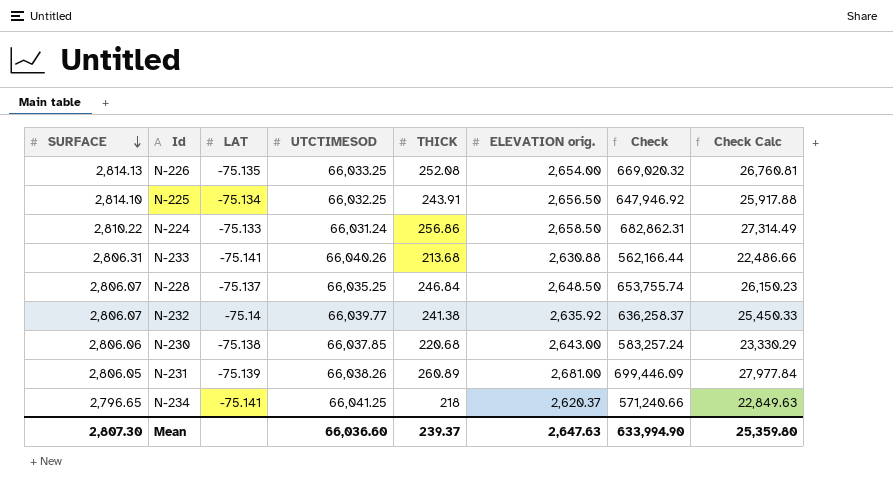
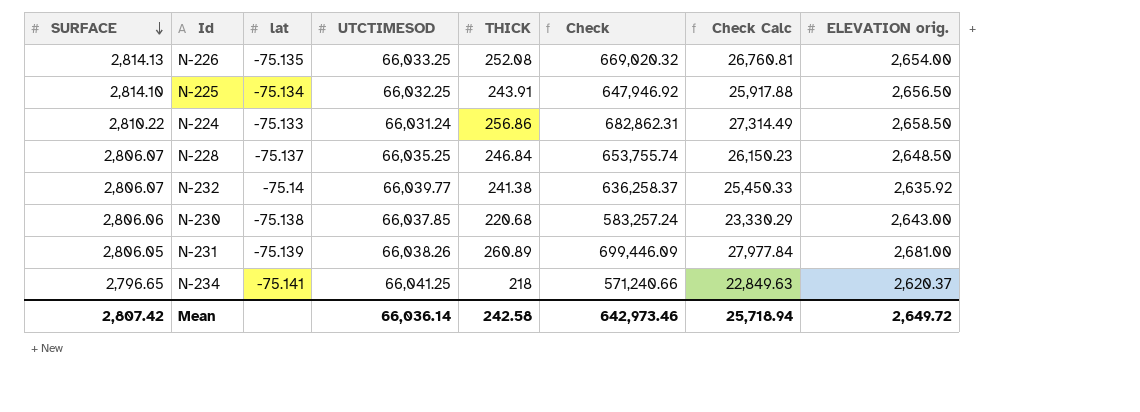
column name: LAT -> lat
column ELEVATION orig. | position: 6 -> 8
row N-233: 2,806.31 | -75.141 | 66,040.26 | 213.68 | 2,630.88 | 562,166.44 | 22,486.66 -> none
Mean | SURFACE: 2,807.30 -> 2,807.42
Mean | UTCTIMESOD: 66,036.60 -> 66,036.14
Mean | THICK: 239.37 -> 242.58
Mean | Check: 633,994.90 -> 642,973.46
Mean | Check Calc: 25,359.80 -> 25,718.94
Mean | ELEVATION orig.: 2,647.63 -> 2,649.72

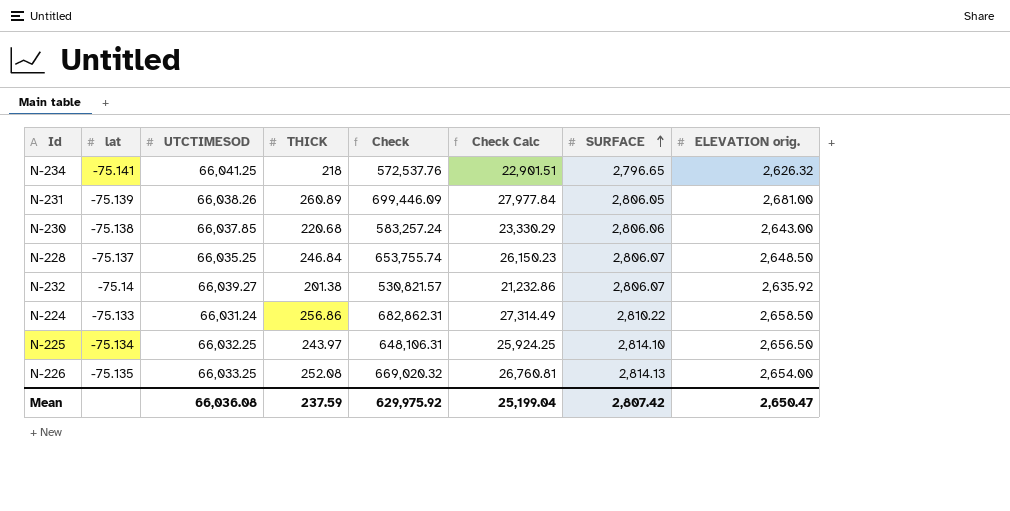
row order: SURFACE descending -> SURFACE ascending
column SURFACE | position: 1 -> 7
N-234 | Check: 571,240.66 -> 572,537.76
N-234 | Check Calc: 22,849.63 -> 22,901.51
N-234 | ELEVATION orig.: 2,620.37 -> 2,626.32
N-232 | UTCTIMESOD: 66,039.77 -> 66,039.27
N-232 | THICK: 241.38 -> 201.38
N-232 | Check: 636,258.37 -> 530,821.57
N-232 | Check Calc: 25,450.33 -> 21,232.86
N-225 | THICK: 243.91 -> 243.97
N-225 | Check: 647,946.92 -> 648,106.31
N-225 | Check Calc: 25,917.88 -> 25,924.25
Mean | UTCTIMESOD: 66,036.14 -> 66,036.08
Mean | THICK: 242.58 -> 237.59
Mean | Check: 642,973.46 -> 629,975.92
Mean | Check Calc: 25,718.94 -> 25,199.04
Mean | ELEVATION orig.: 2,649.72 -> 2,650.47

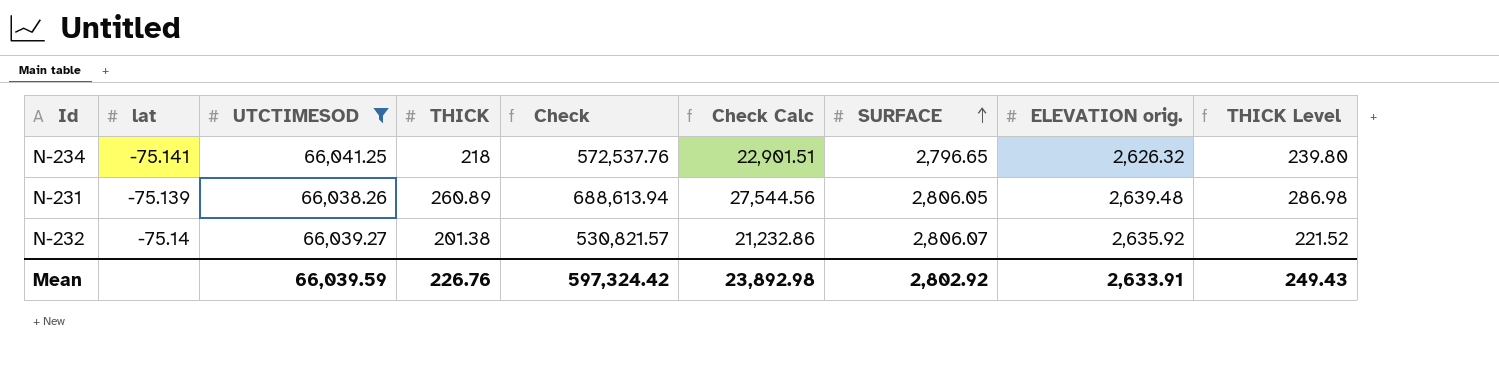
filter: none -> UTCTIMESOD >= 66,038.26
column THICK Level | formula: none -> [THICK] * 1.1
N-231 | Check: 699,446.09 -> 688,613.94
N-231 | Check Calc: 27,977.84 -> 27,544.56
N-231 | ELEVATION orig.: 2,681.00 -> 2,639.48
Mean | UTCTIMESOD: 66,036.08 -> 66,039.59
Mean | THICK: 237.59 -> 226.76
Mean | Check: 629,975.92 -> 597,324.42
Mean | Check Calc: 25,199.04 -> 23,892.98
Mean | SURFACE: 2,807.42 -> 2,802.92
Mean | ELEVATION orig.: 2,650.47 -> 2,633.91

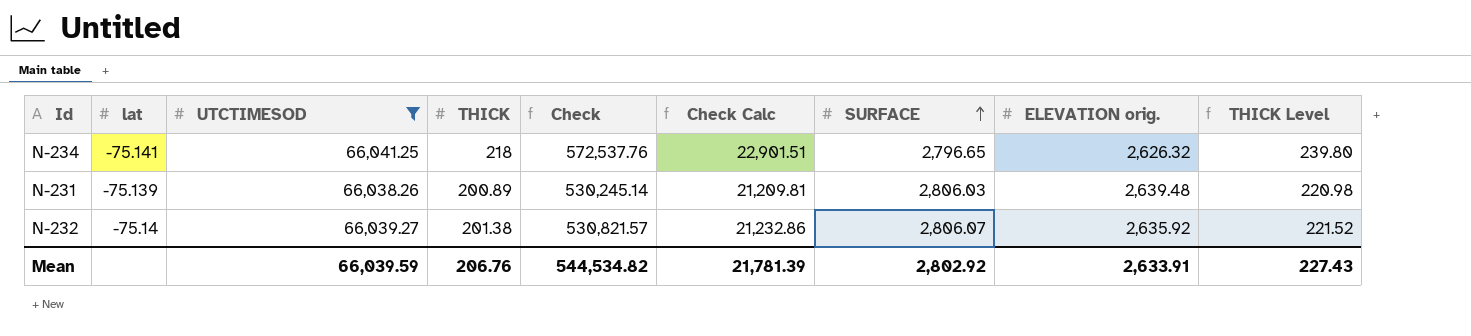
N-231 | THICK: 260.89 -> 200.89
N-231 | Check: 688,613.94 -> 530,245.14
N-231 | Check Calc: 27,544.56 -> 21,209.81
N-231 | SURFACE: 2,806.05 -> 2,806.03
N-231 | THICK Level: 286.98 -> 220.98
Mean | THICK: 226.76 -> 206.76
Mean | Check: 597,324.42 -> 544,534.82
Mean | Check Calc: 23,892.98 -> 21,781.39
Mean | THICK Level: 249.43 -> 227.43

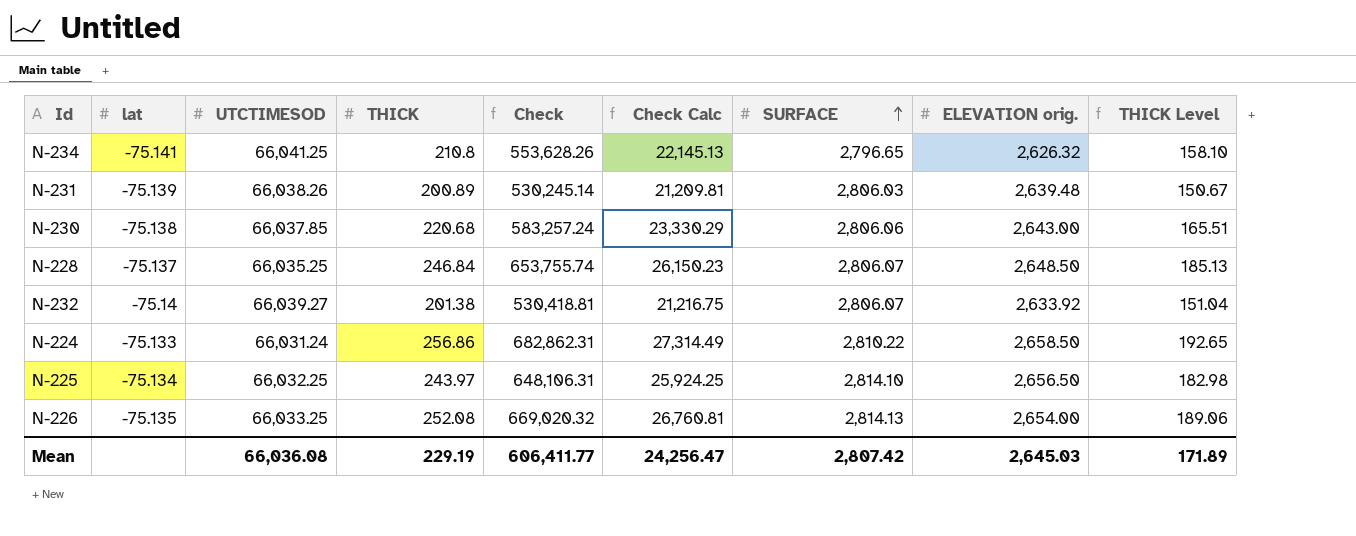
filter: UTCTIMESOD >= 66,038.26 -> none
column THICK Level | formula: [THICK] * 1.1 -> [THICK] * 0.75
N-234 | THICK: 218 -> 210.8
N-234 | Check: 572,537.76 -> 553,628.26
N-234 | Check Calc: 22,901.51 -> 22,145.13
N-232 | Check: 530,821.57 -> 530,418.81
N-232 | Check Calc: 21,232.86 -> 21,216.75
N-232 | ELEVATION orig.: 2,635.92 -> 2,633.92
Mean | UTCTIMESOD: 66,039.59 -> 66,036.08
Mean | THICK: 206.76 -> 229.19
Mean | Check: 544,534.82 -> 606,411.77
Mean | Check Calc: 21,781.39 -> 24,256.47
Mean | SURFACE: 2,802.92 -> 2,807.42
Mean | ELEVATION orig.: 2,633.91 -> 2,645.03
Mean | THICK Level: 227.43 -> 171.89

